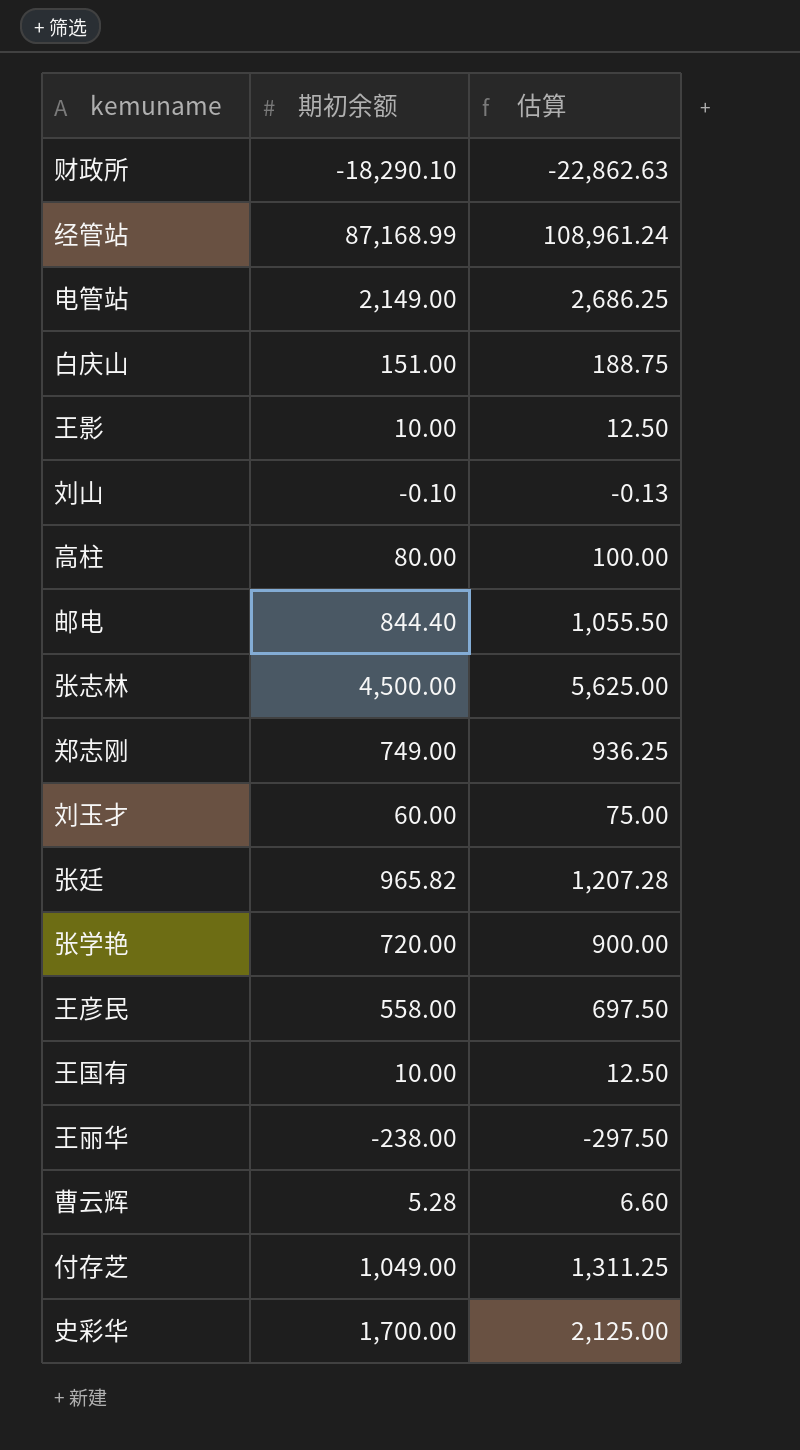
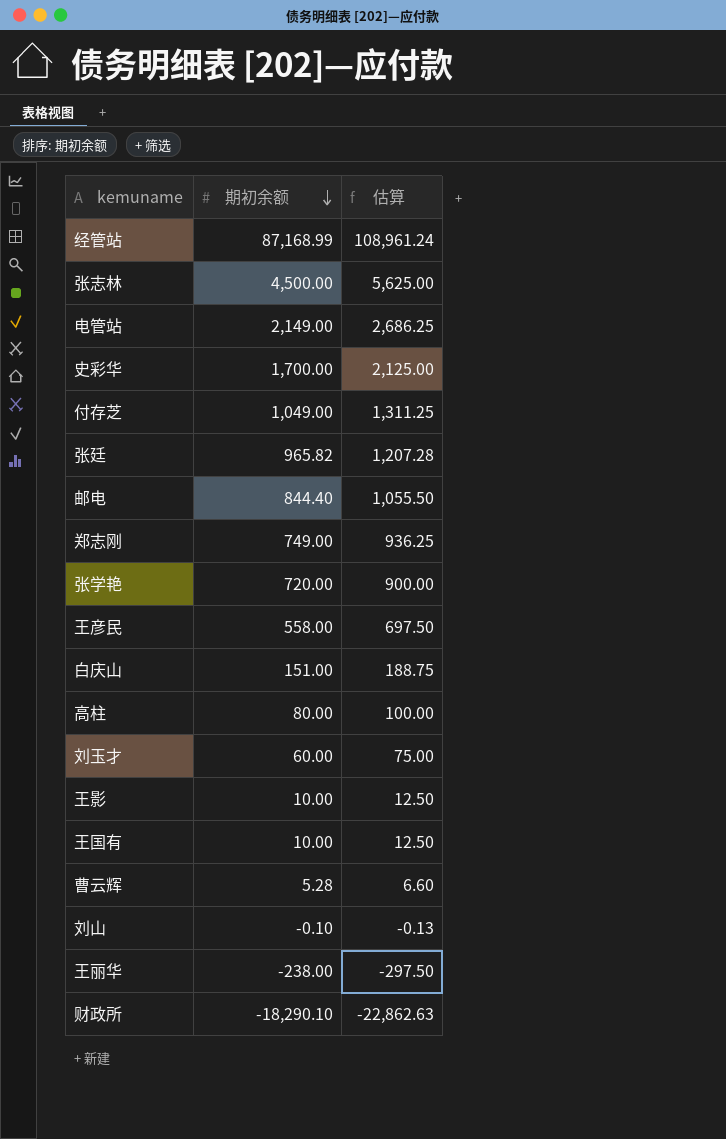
row order: none -> 期初余额 descending

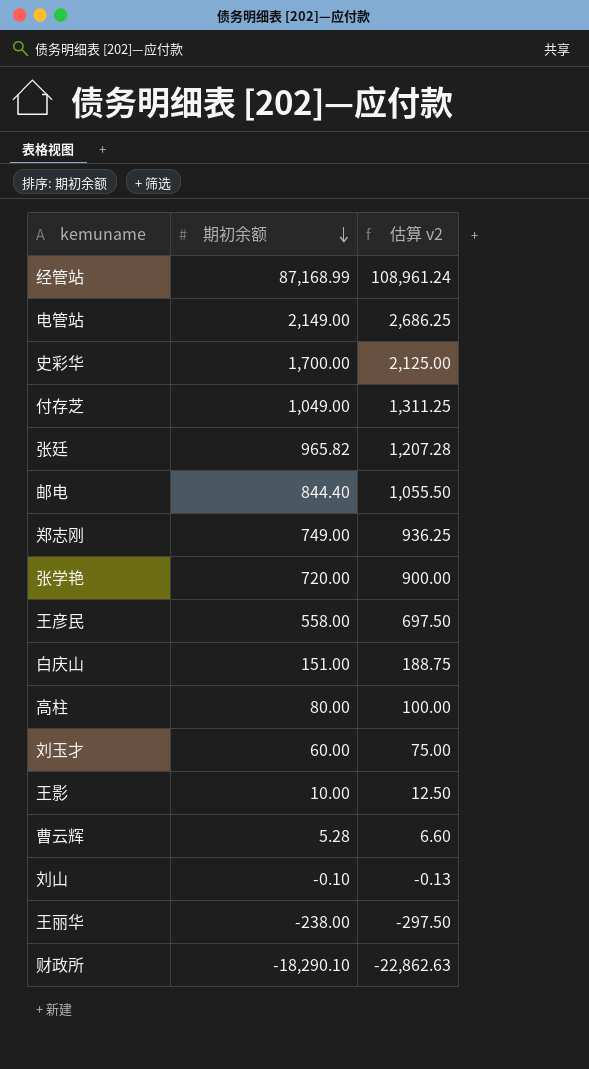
column name: 估算 -> 估算 v2
row 张志林: 4,500.00 | 5,625.00 -> none
row 王国有: 10.00 | 12.50 -> none

